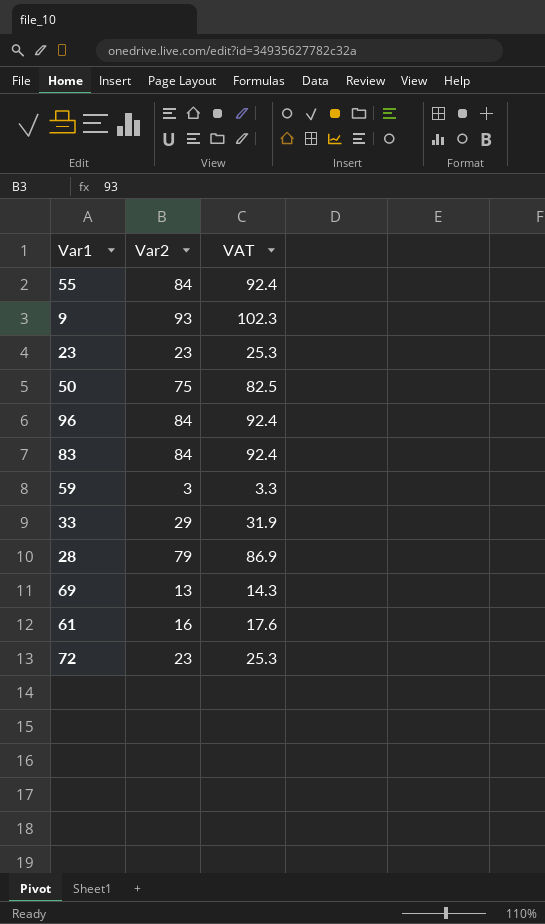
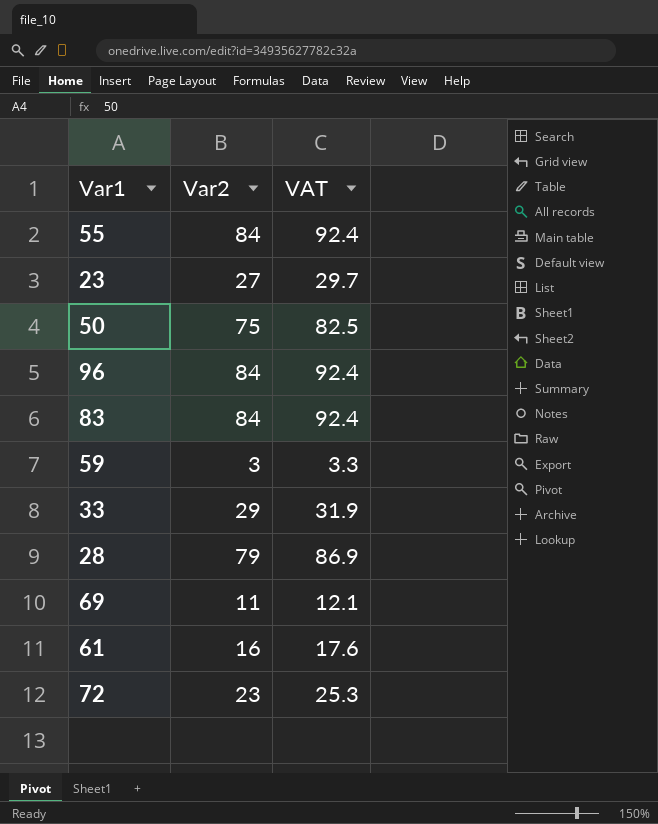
row 9: 93 | 102.3 -> none
23 | Var2: 23 -> 27
23 | VAT: 25.3 -> 29.7
69 | Var2: 13 -> 11
69 | VAT: 14.3 -> 12.1

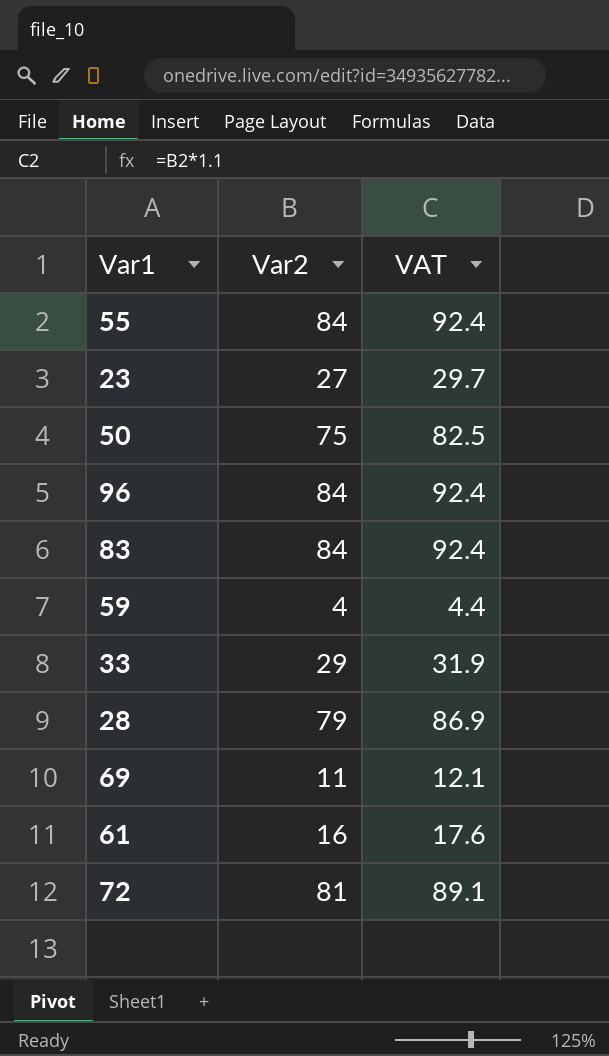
59 | Var2: 3 -> 4
59 | VAT: 3.3 -> 4.4
72 | Var2: 23 -> 81
72 | VAT: 25.3 -> 89.1

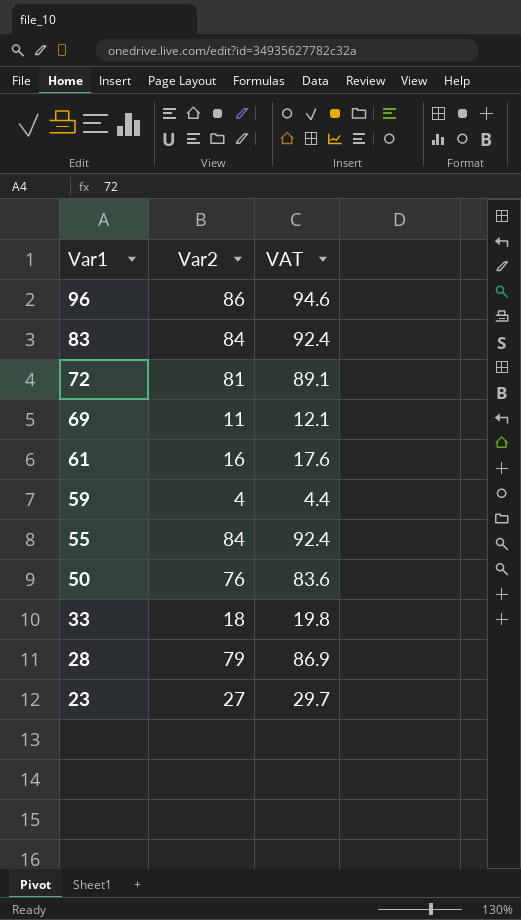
row order: none -> Var1 descending
96 | Var2: 84 -> 86
96 | VAT: 92.4 -> 94.6
50 | Var2: 75 -> 76
50 | VAT: 82.5 -> 83.6
33 | Var2: 29 -> 18
33 | VAT: 31.9 -> 19.8

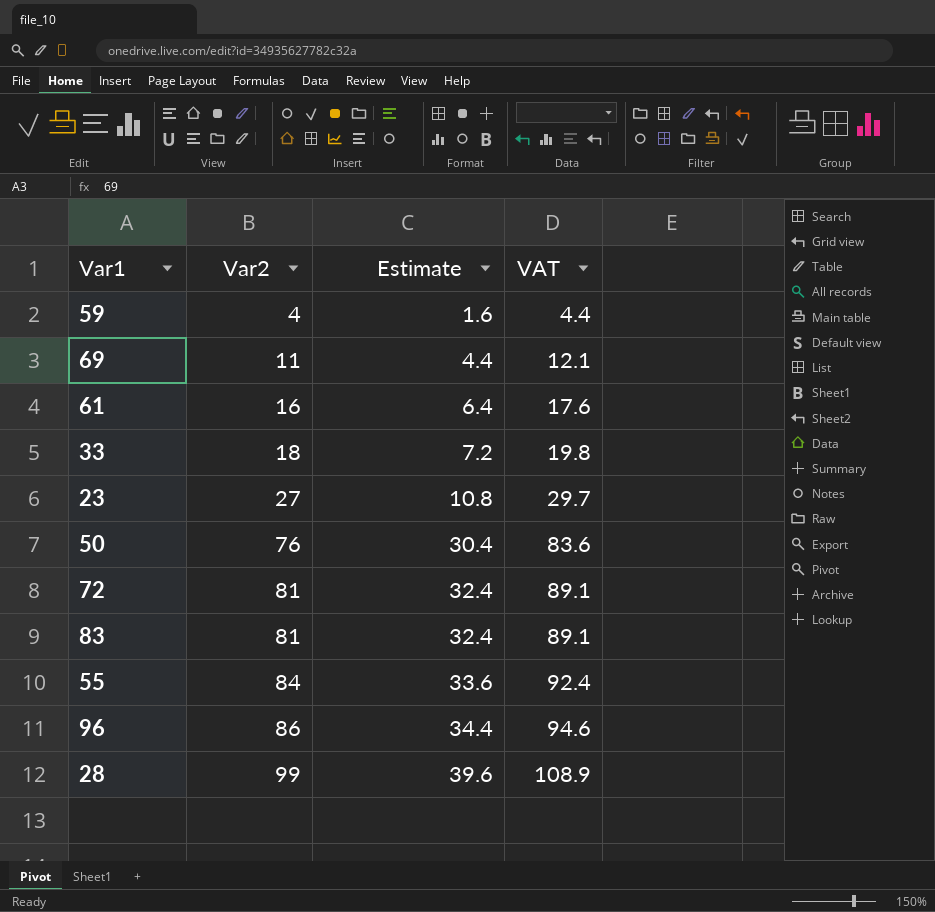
row order: Var1 descending -> Var2 ascending
column Estimate | formula: none -> [Var2] * 0.4
83 | Var2: 84 -> 81
83 | VAT: 92.4 -> 89.1
28 | Var2: 79 -> 99
28 | VAT: 86.9 -> 108.9

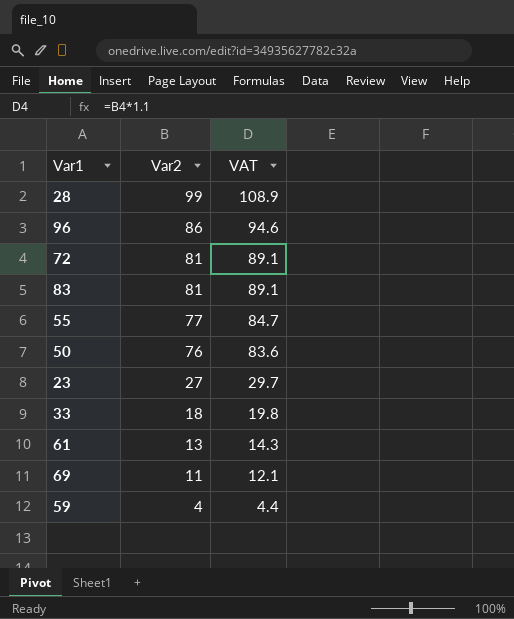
row order: Var2 ascending -> Var2 descending
column Estimate | formula: [Var2] * 0.4 -> none
55 | Var2: 84 -> 77
55 | VAT: 92.4 -> 84.7
61 | Var2: 16 -> 13
61 | VAT: 17.6 -> 14.3

